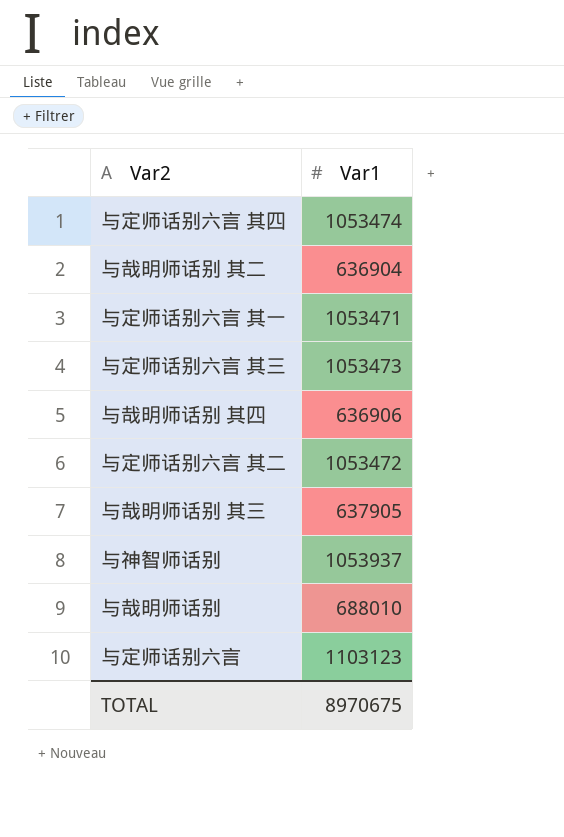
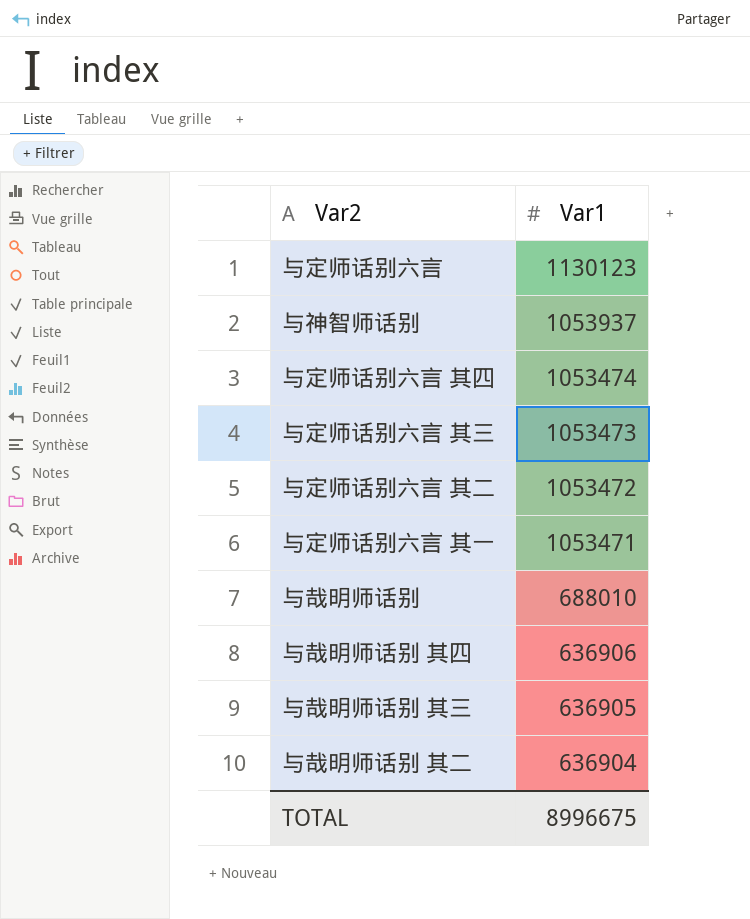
row order: none -> Var1 descending
与定师话别六言 | Var1: 1103123 -> 1130123
与哉明师话别 其三 | Var1: 637905 -> 636905
TOTAL | Var1: 8970675 -> 8996675

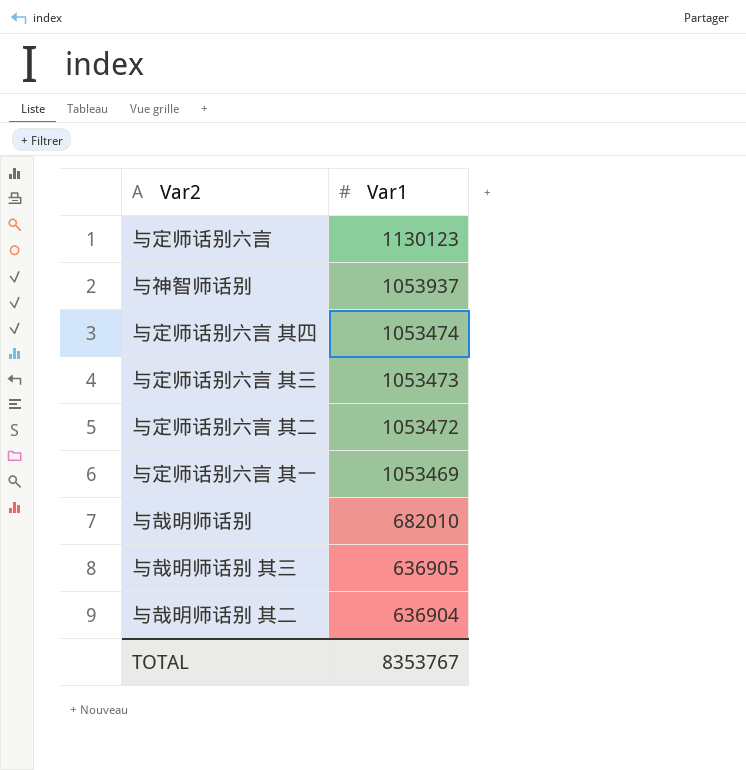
row 与哉明师话别 其四: 636906 -> none
与定师话别六言 其一 | Var1: 1053471 -> 1053469
与哉明师话别 | Var1: 688010 -> 682010
TOTAL | Var1: 8996675 -> 8353767

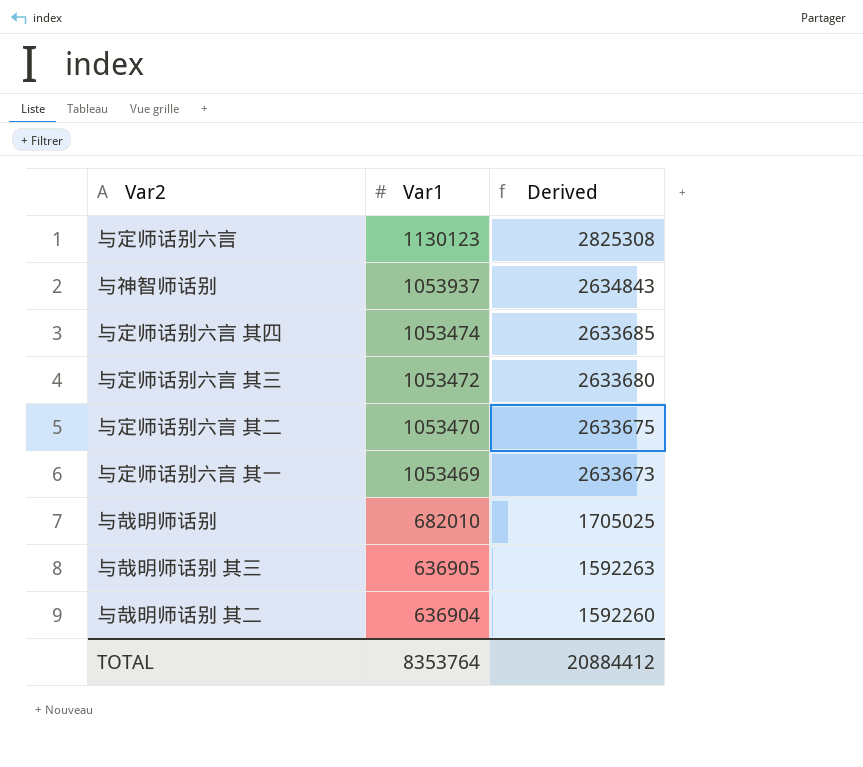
column Derived | formula: none -> [Var1] * 2.5
与定师话别六言 其三 | Var1: 1053473 -> 1053472
与定师话别六言 其二 | Var1: 1053472 -> 1053470
TOTAL | Var1: 8353767 -> 8353764

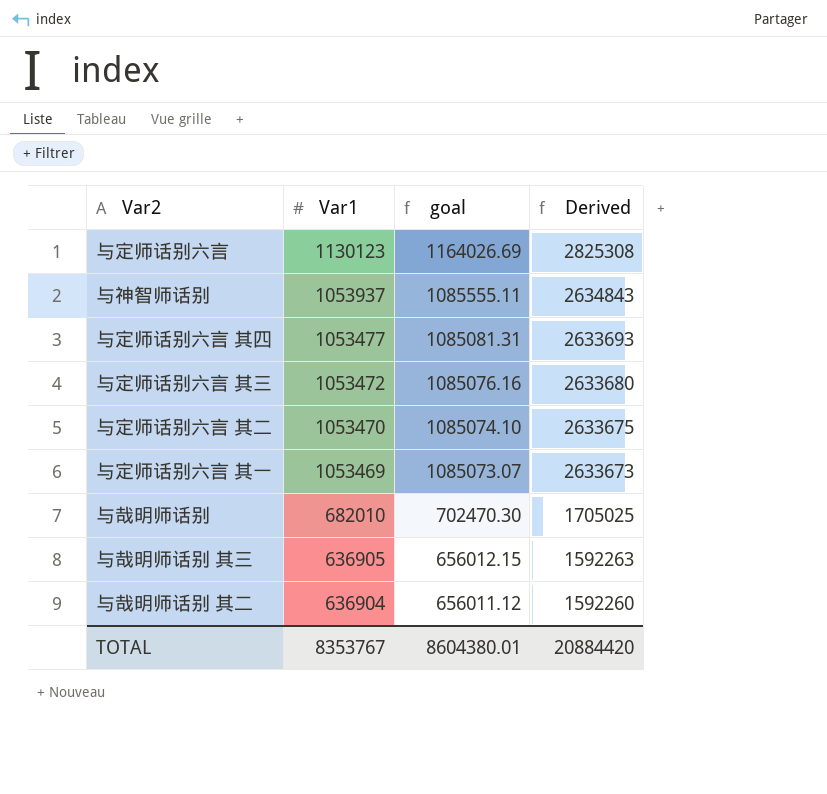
column goal | formula: none -> [Var1] * 1.03
与定师话别六言 其四 | Var1: 1053474 -> 1053477
与定师话别六言 其四 | Derived: 2633685 -> 2633693
TOTAL | Var1: 8353764 -> 8353767
TOTAL | Derived: 20884412 -> 20884420

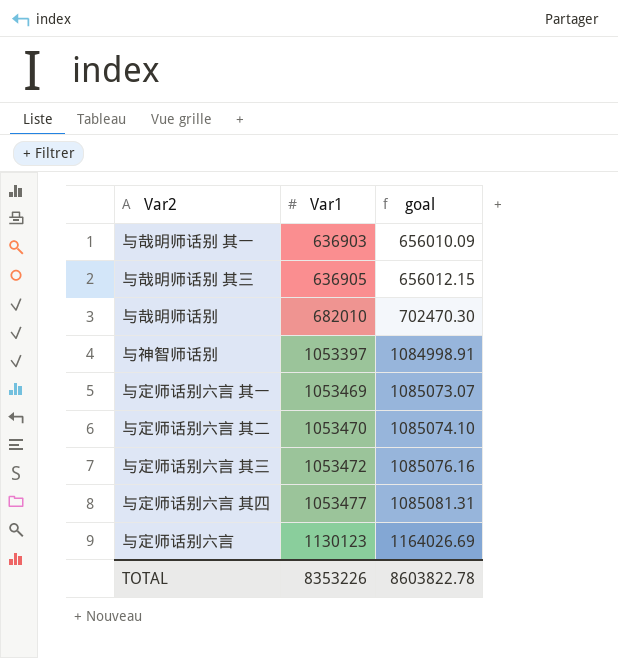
row order: Var1 descending -> Var1 ascending
column Derived | formula: [Var1] * 2.5 -> none
row 与哉明师话别 其二: 636904 | 656011.12 | 1592260 -> none
row 与哉明师话别 其一: none -> 636903 | 656010.09
与神智师话别 | Var1: 1053937 -> 1053397
与神智师话别 | goal: 1085555.11 -> 1084998.91
TOTAL | Var1: 8353767 -> 8353226
TOTAL | goal: 8604380.01 -> 8603822.78

